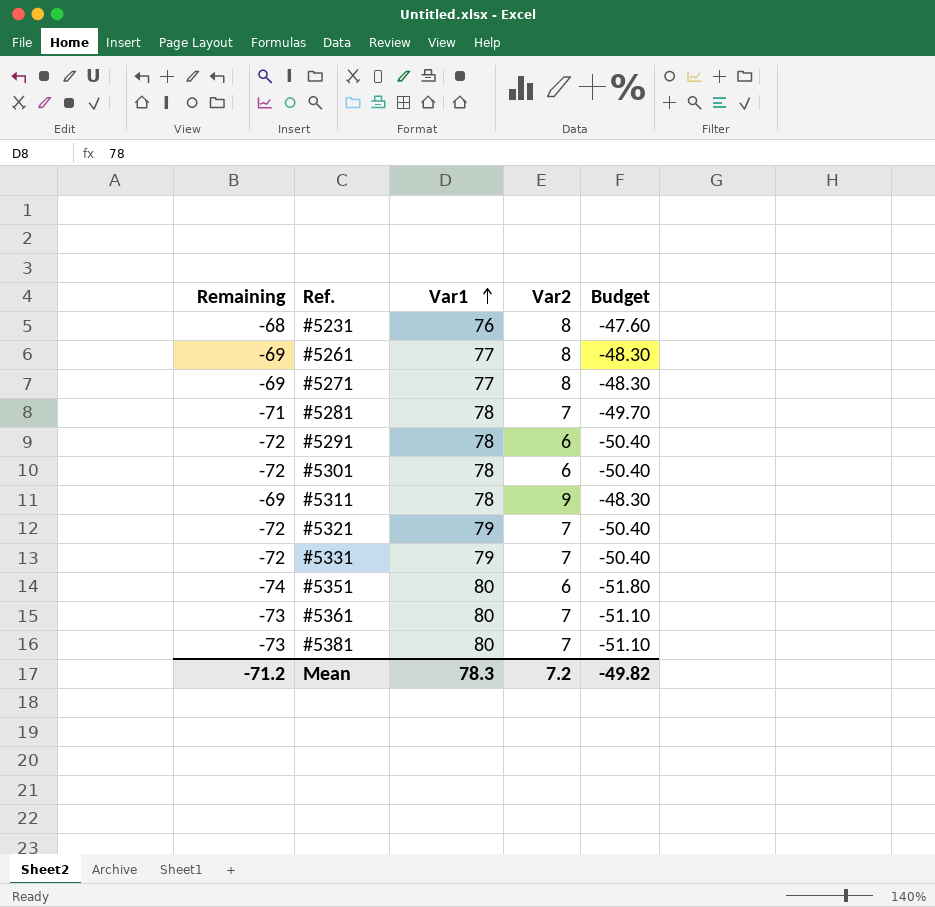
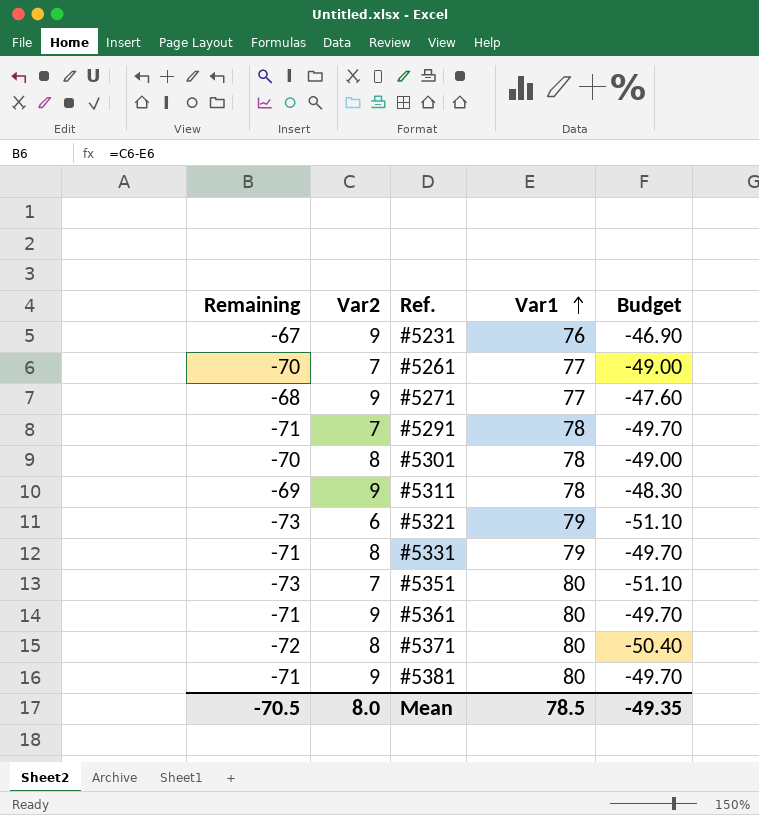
column Var2 | position: 4 -> 2
row #5281: -71 | 78 | 7 | -49.70 -> none
#5231 | Remaining: -68 -> -67
#5231 | Var2: 8 -> 9
#5231 | Budget: -47.60 -> -46.90
#5261 | Remaining: -69 -> -70
#5261 | Var2: 8 -> 7
#5261 | Budget: -48.30 -> -49.00
#5271 | Remaining: -69 -> -68
#5271 | Var2: 8 -> 9
#5271 | Budget: -48.30 -> -47.60
#5291 | Remaining: -72 -> -71
#5291 | Var2: 6 -> 7
#5291 | Budget: -50.40 -> -49.70
#5301 | Remaining: -72 -> -70
#5301 | Var2: 6 -> 8
#5301 | Budget: -50.40 -> -49.00
#5321 | Remaining: -72 -> -73
#5321 | Var2: 7 -> 6
#5321 | Budget: -50.40 -> -51.10
#5331 | Remaining: -72 -> -71
#5331 | Var2: 7 -> 8
#5331 | Budget: -50.40 -> -49.70
#5351 | Remaining: -74 -> -73
#5351 | Var2: 6 -> 7
#5351 | Budget: -51.80 -> -51.10
#5361 | Remaining: -73 -> -71
#5361 | Var2: 7 -> 9
#5361 | Budget: -51.10 -> -49.70
row #5371: none -> -72 | 8 | 80 | -50.40
#5381 | Remaining: -73 -> -71
#5381 | Var2: 7 -> 9
#5381 | Budget: -51.10 -> -49.70
Mean | Remaining: -71.2 -> -70.5
Mean | Var2: 7.2 -> 8.0
Mean | Var1: 78.3 -> 78.5
Mean | Budget: -49.82 -> -49.35

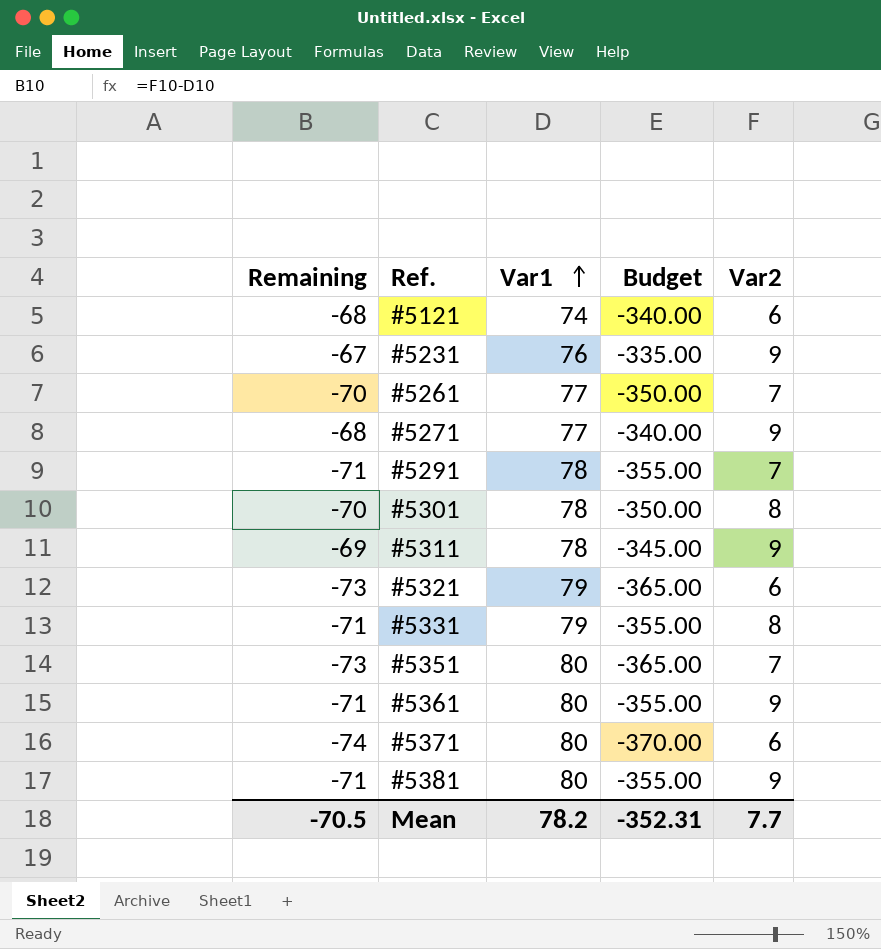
column Budget | formula: [Remaining] * 0.7 -> [Remaining] * 5
column Var2 | position: 2 -> 5
row #5121: none -> -68 | 74 | -340.00 | 6
#5371 | Remaining: -72 -> -74
#5371 | Var2: 8 -> 6
Mean | Var1: 78.5 -> 78.2
Mean | Budget: -49.35 -> -352.31
Mean | Var2: 8.0 -> 7.7

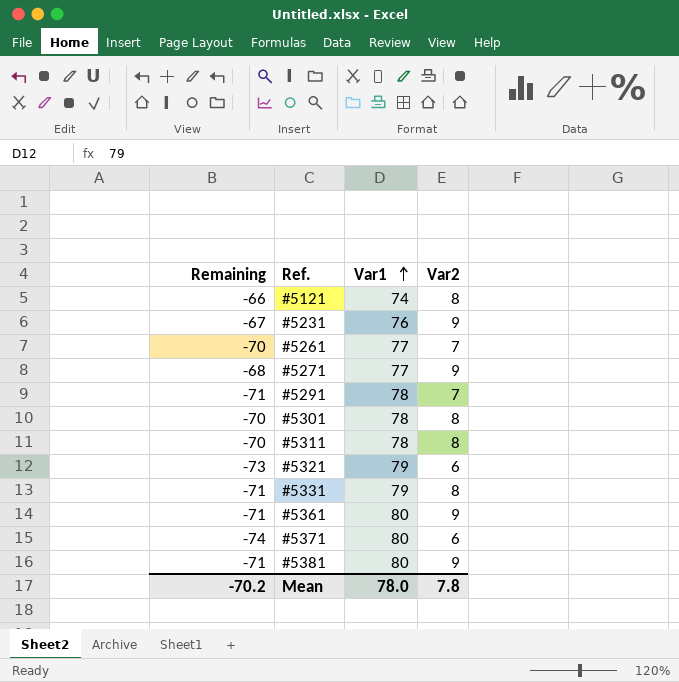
column Budget | formula: [Remaining] * 5 -> none
row #5351: -73 | 80 | -365.00 | 7 -> none
#5121 | Remaining: -68 -> -66
#5121 | Var2: 6 -> 8
#5311 | Remaining: -69 -> -70
#5311 | Var2: 9 -> 8
Mean | Remaining: -70.5 -> -70.2
Mean | Var1: 78.2 -> 78.0
Mean | Var2: 7.7 -> 7.8

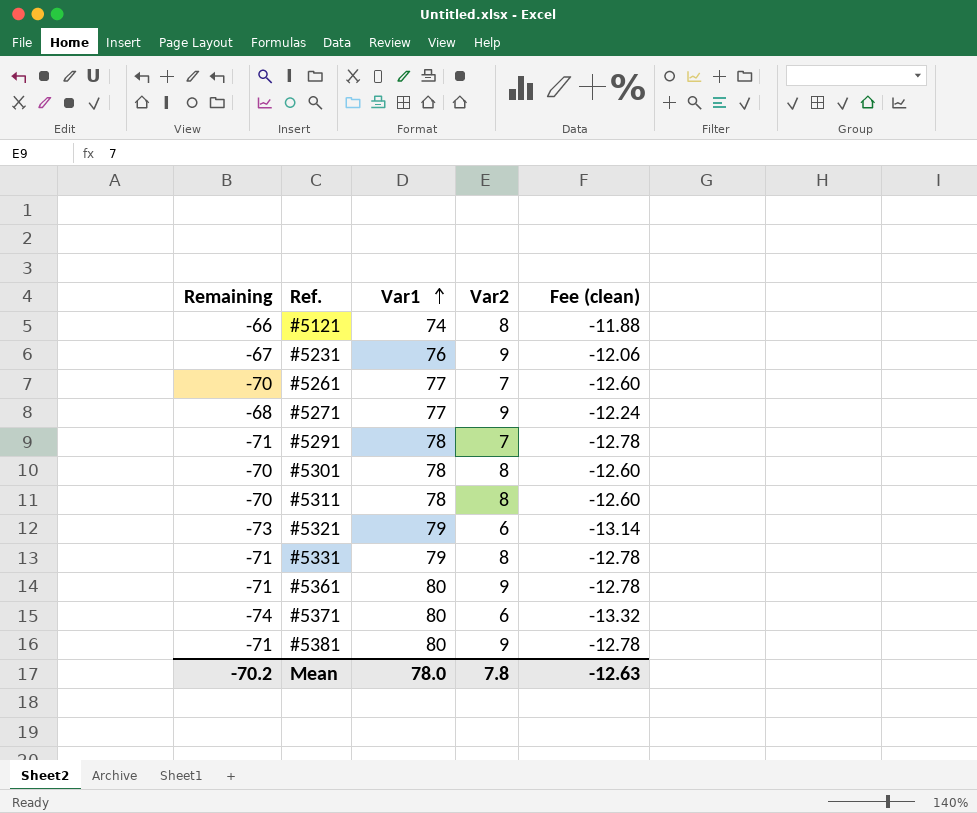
column Fee (clean) | formula: none -> [Remaining] * 0.18

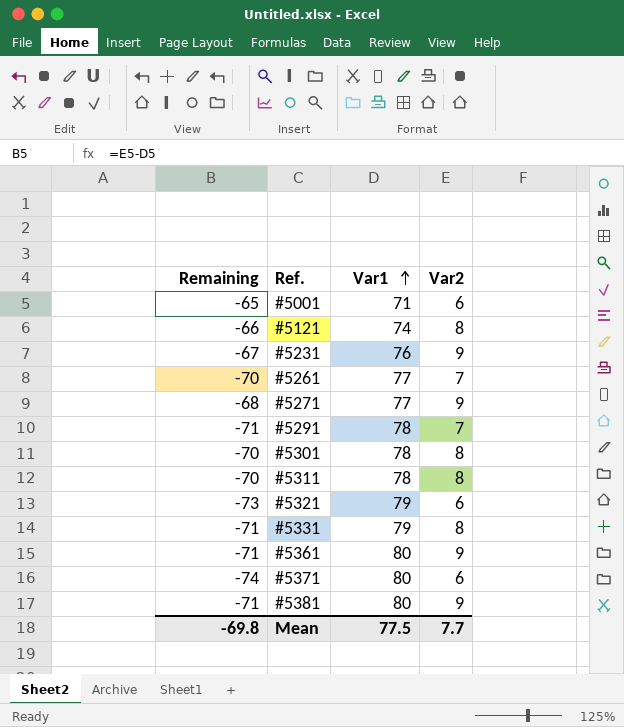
column Fee (clean) | formula: [Remaining] * 0.18 -> none
row #5001: none -> -65 | 71 | 6
Mean | Remaining: -70.2 -> -69.8
Mean | Var1: 78.0 -> 77.5
Mean | Var2: 7.8 -> 7.7

